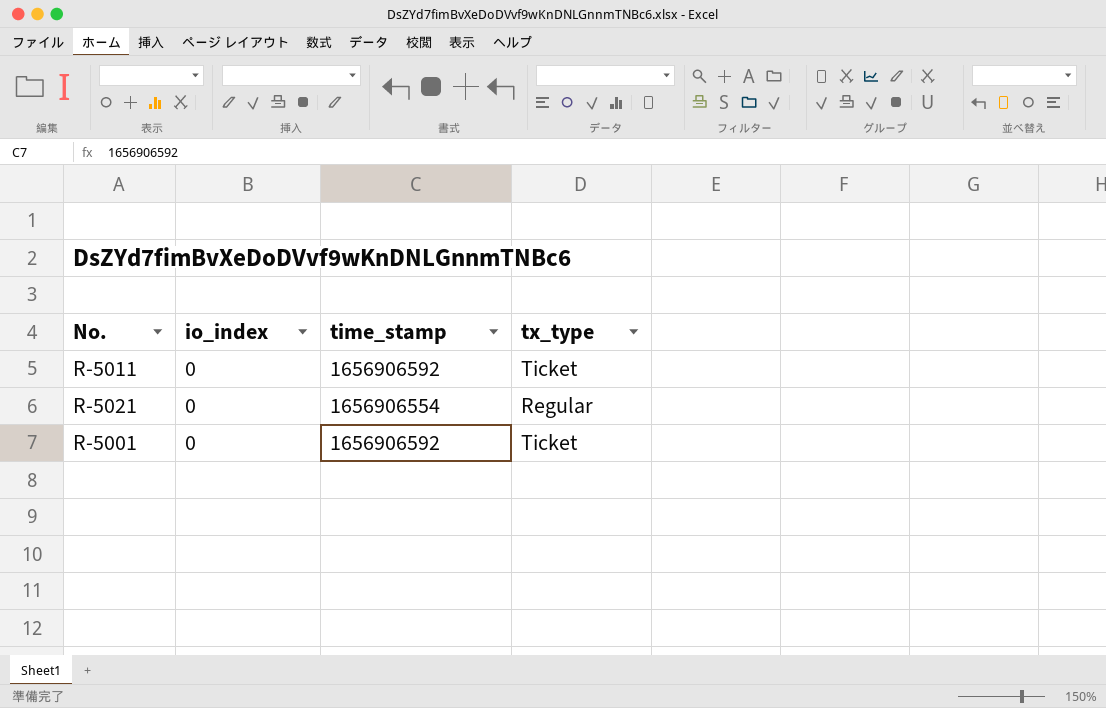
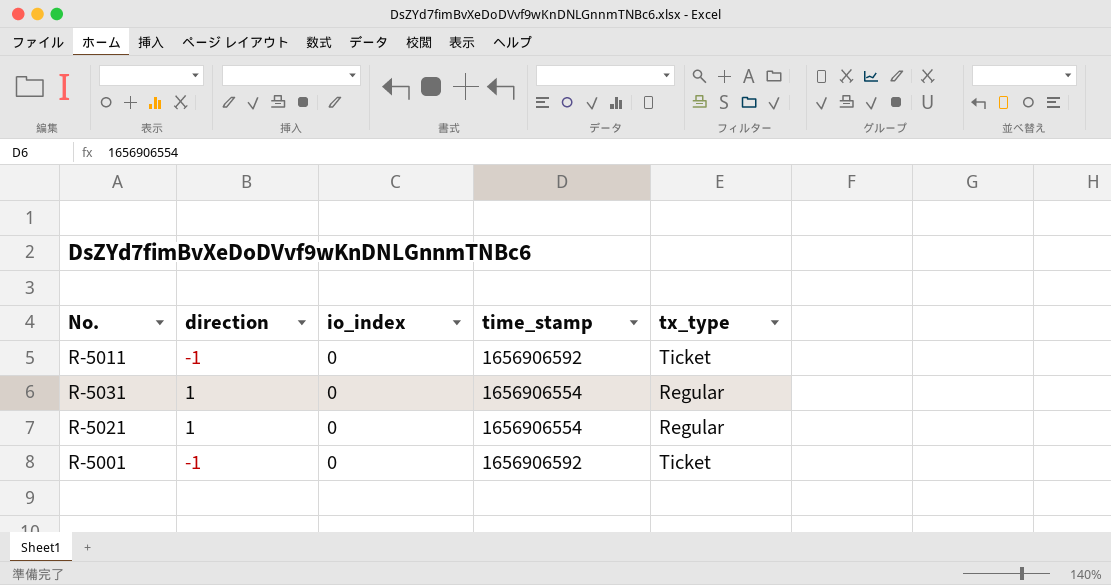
column direction | position: none -> 2
row R-5031: none -> 1 | 0 | 1656906554 | Regular

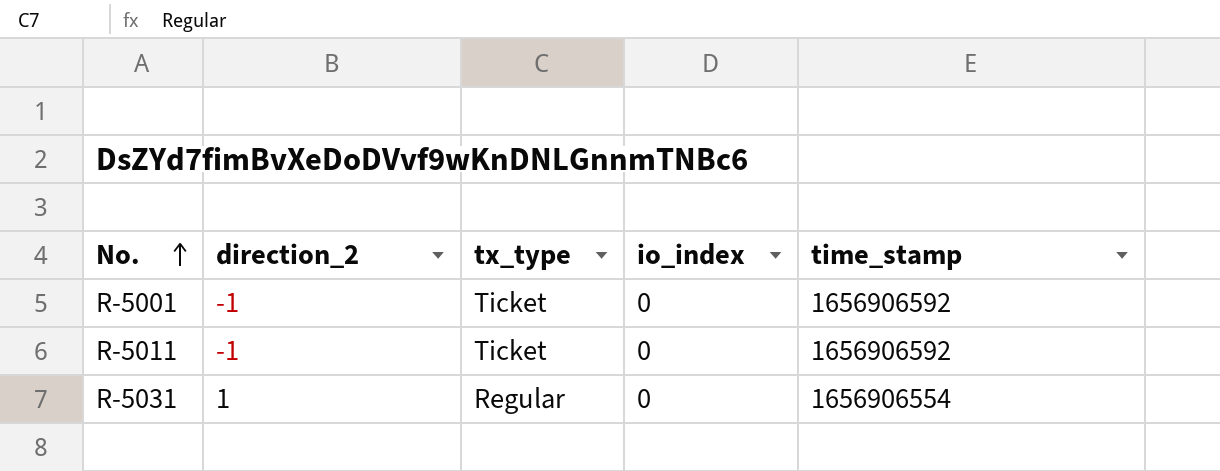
row order: none -> No. ascending
column name: direction -> direction_2
column tx_type | position: 5 -> 3
row R-5021: 1 | 0 | 1656906554 | Regular -> none

